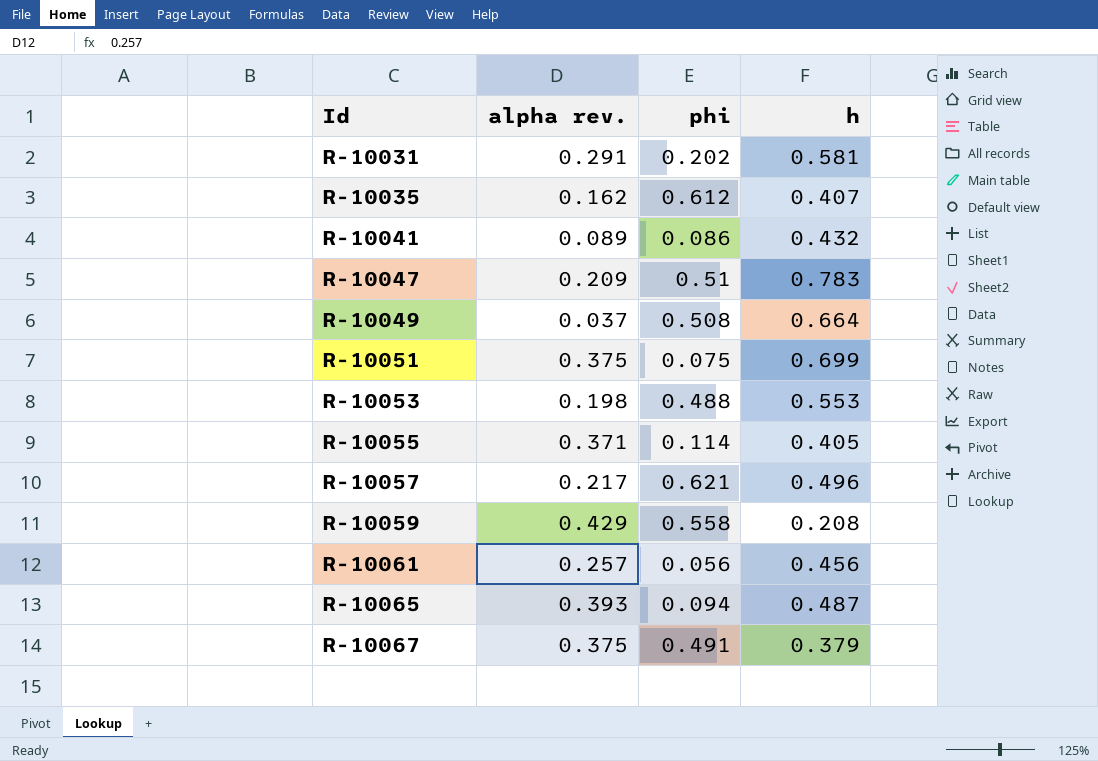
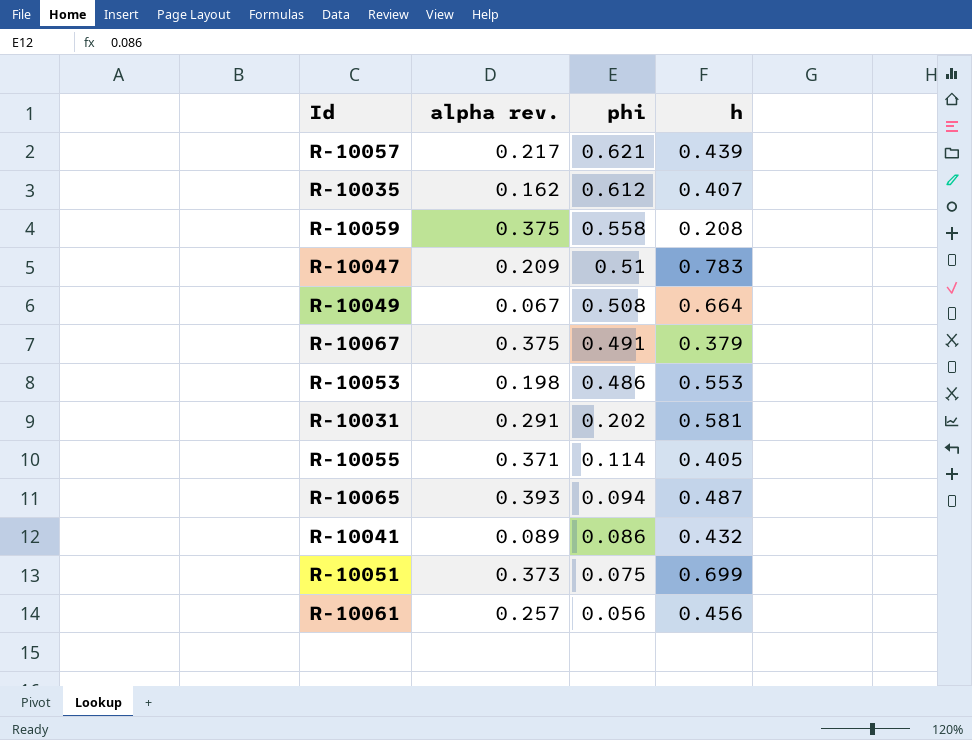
row order: Id ascending -> phi descending
R-10057 | h: 0.496 -> 0.439
R-10059 | alpha rev.: 0.429 -> 0.375
R-10049 | alpha rev.: 0.037 -> 0.067
R-10053 | phi: 0.488 -> 0.486
R-10051 | alpha rev.: 0.375 -> 0.373

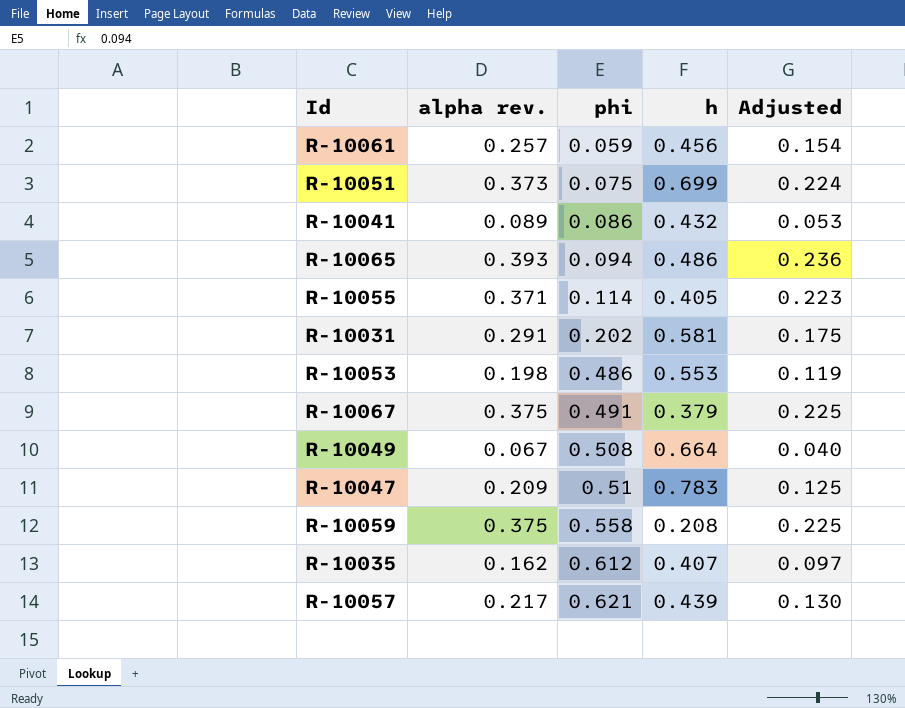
row order: phi descending -> phi ascending
column Adjusted | formula: none -> [alpha rev.] * 0.6
R-10061 | phi: 0.056 -> 0.059
R-10065 | h: 0.487 -> 0.486

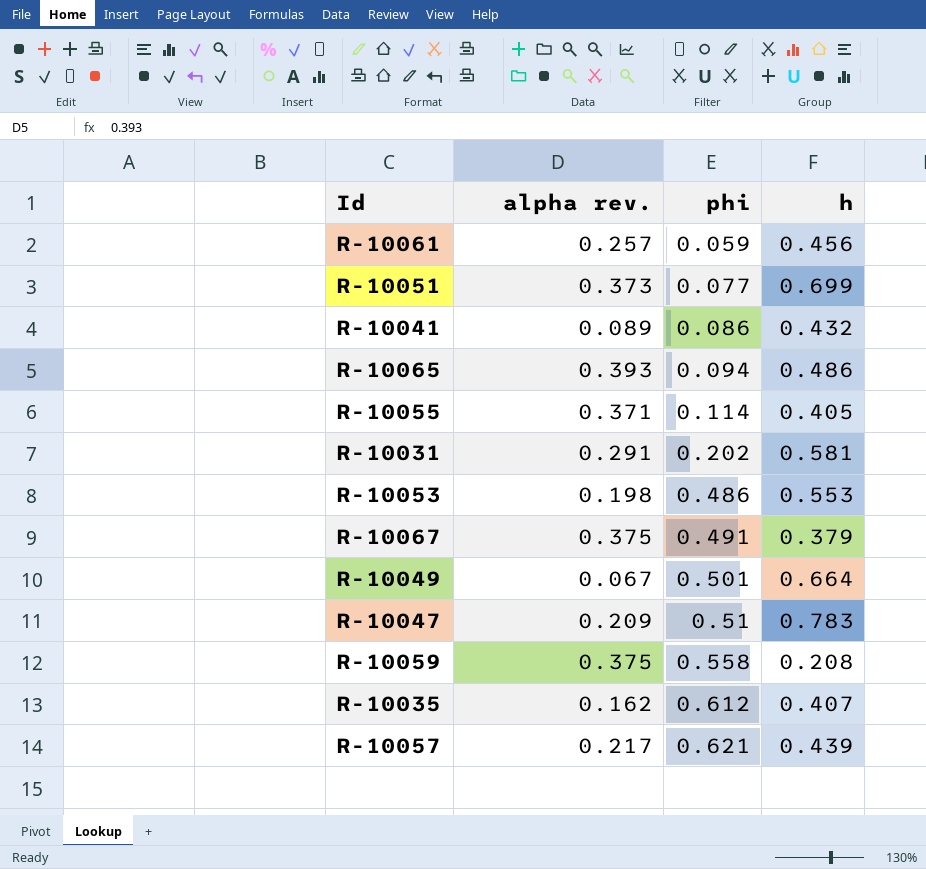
column Adjusted | formula: [alpha rev.] * 0.6 -> none
R-10051 | phi: 0.075 -> 0.077
R-10049 | phi: 0.508 -> 0.501

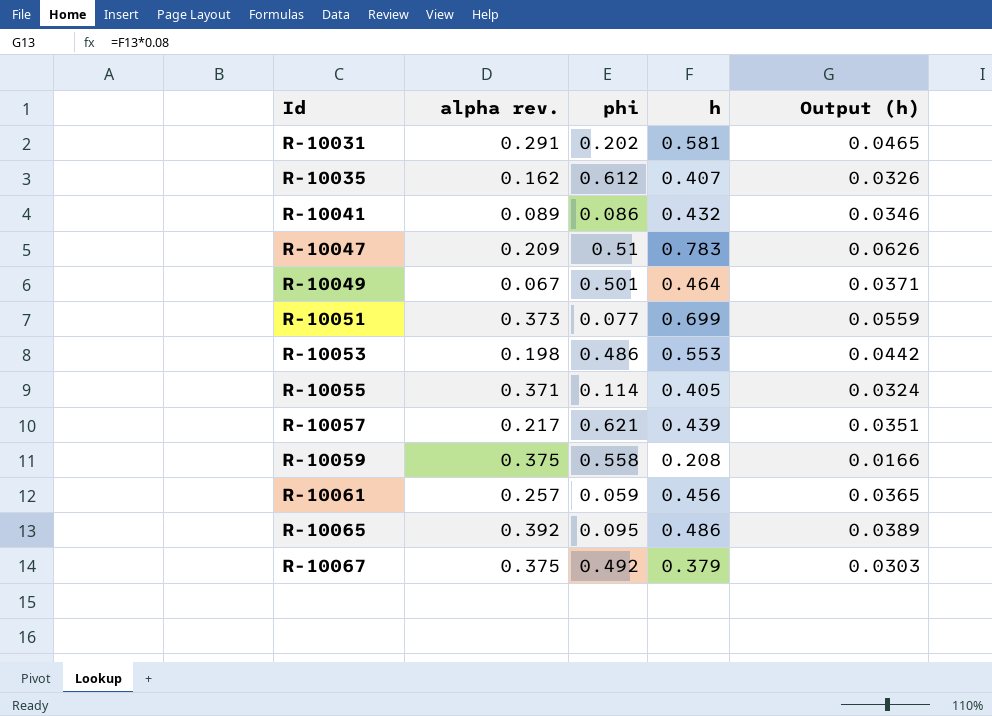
row order: phi ascending -> Id ascending
column Output (h) | formula: none -> [h] * 0.08
R-10049 | h: 0.664 -> 0.464
R-10065 | alpha rev.: 0.393 -> 0.392
R-10065 | phi: 0.094 -> 0.095
R-10067 | phi: 0.491 -> 0.492

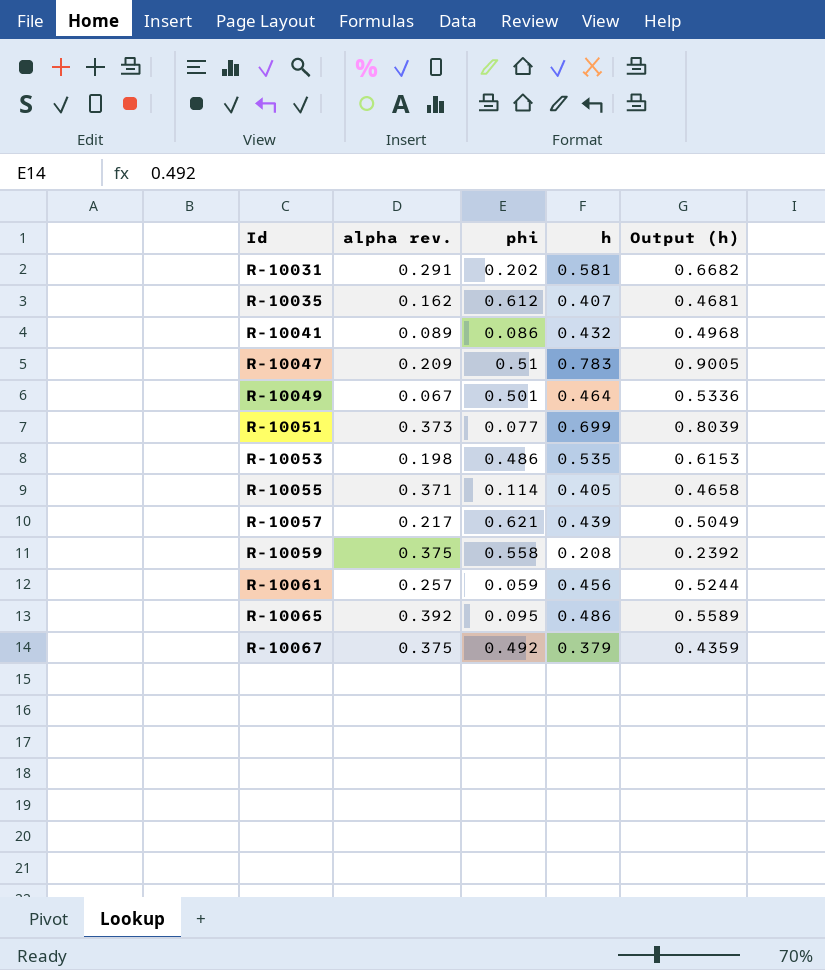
column Output (h) | formula: [h] * 0.08 -> [h] * 1.15
R-10053 | h: 0.553 -> 0.535

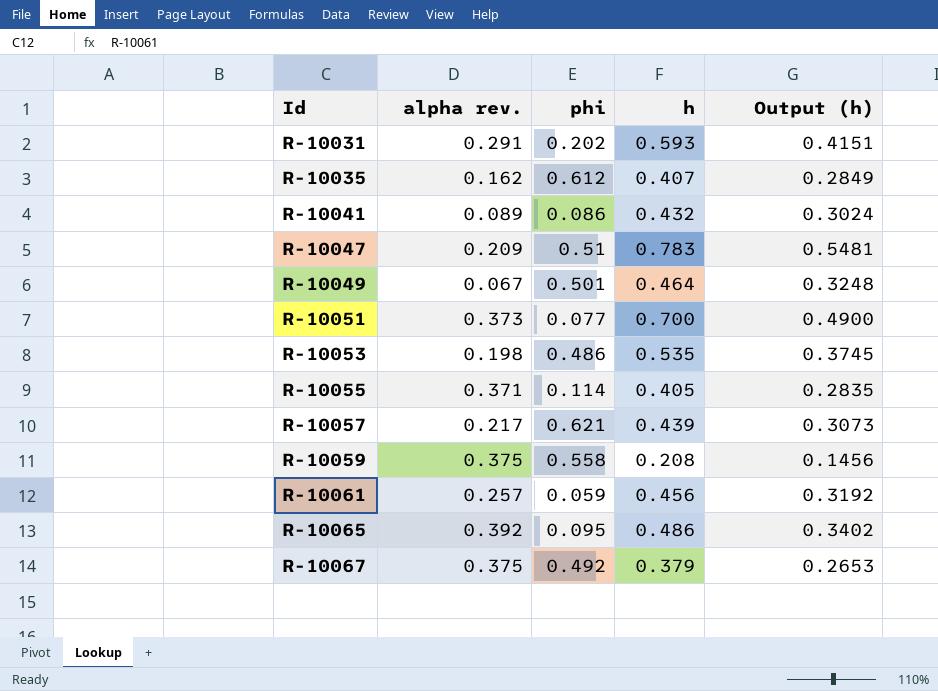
column Output (h) | formula: [h] * 1.15 -> [h] * 0.7
R-10031 | h: 0.581 -> 0.593
R-10051 | h: 0.699 -> 0.700

